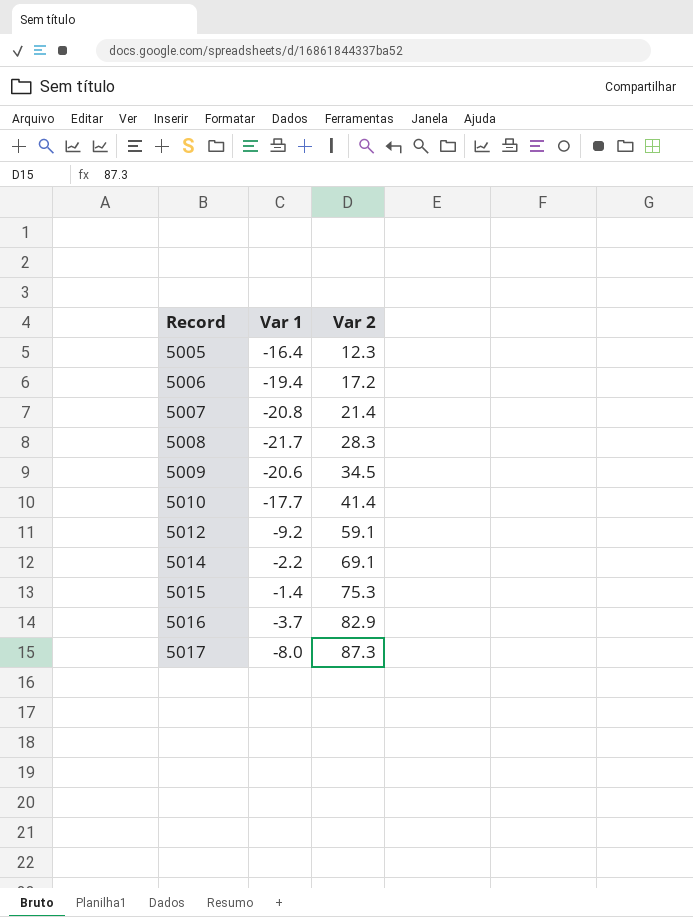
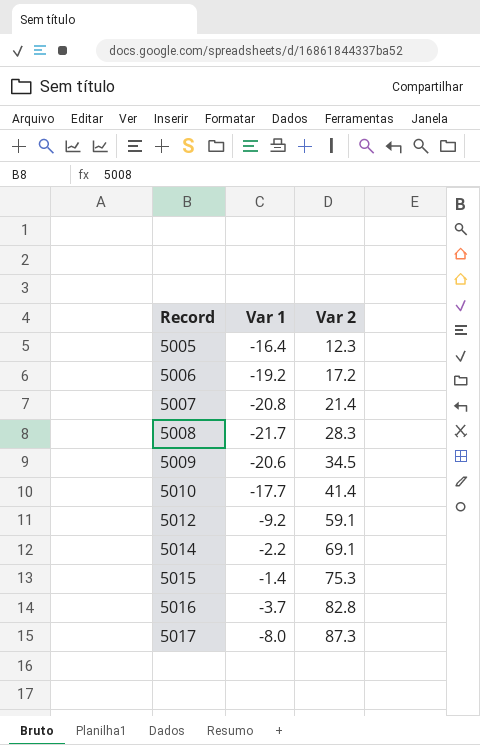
5006 | Var 1: -19.4 -> -19.2
5016 | Var 2: 82.9 -> 82.8

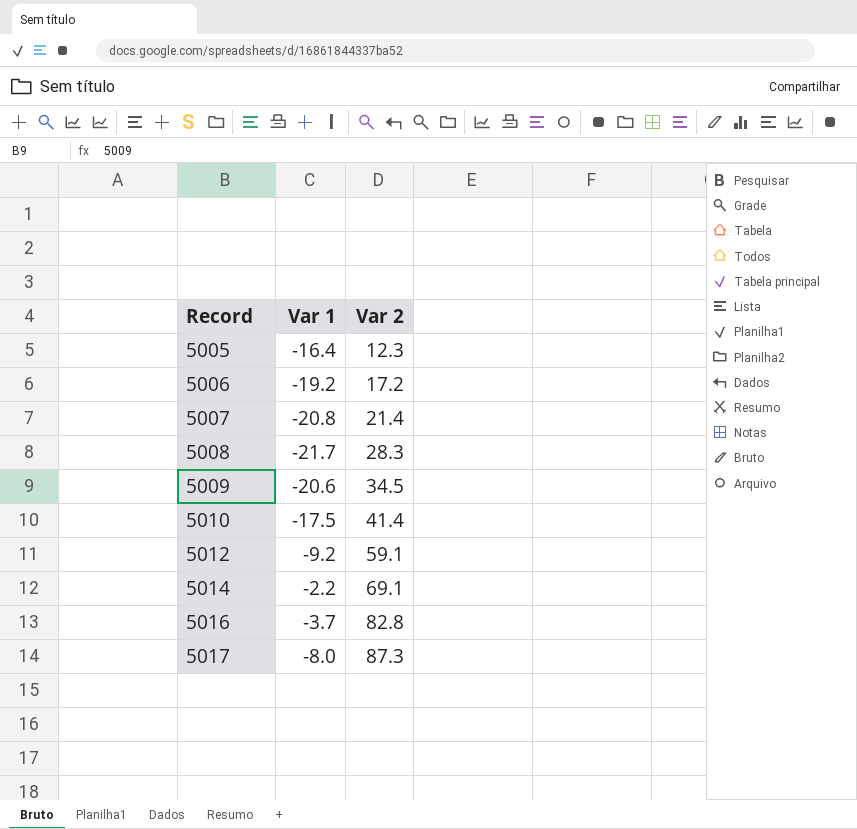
row 5015: -1.4 | 75.3 -> none
5010 | Var 1: -17.7 -> -17.5

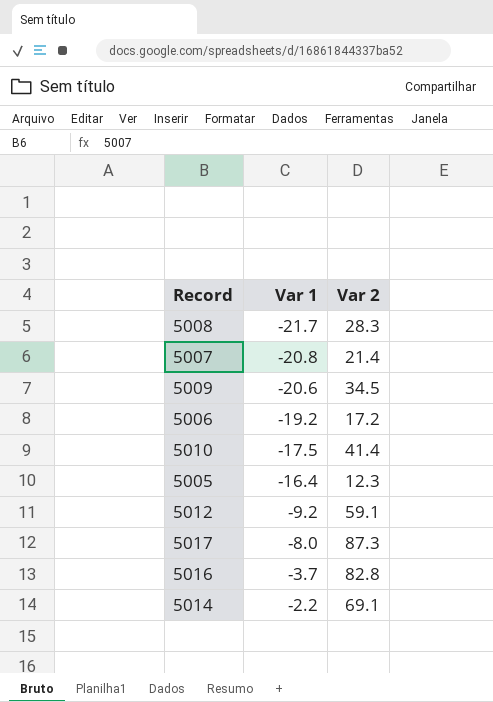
row order: Record ascending -> Var 1 ascending

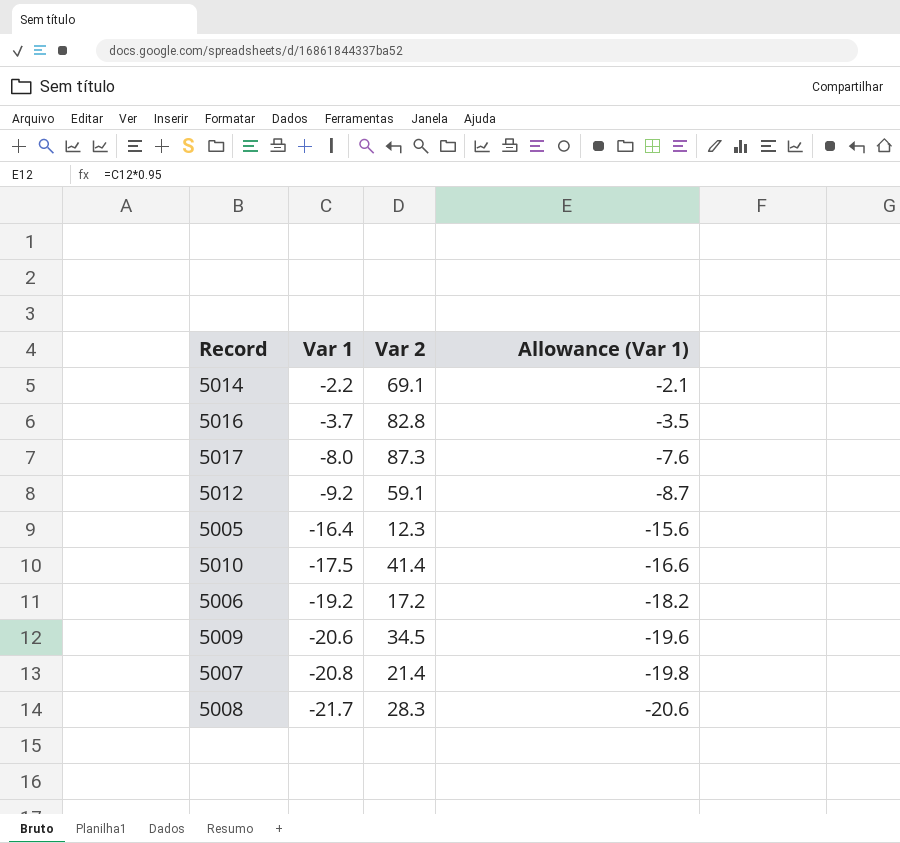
row order: Var 1 ascending -> Var 1 descending
column Allowance (Var 1) | formula: none -> [Var 1] * 0.95

